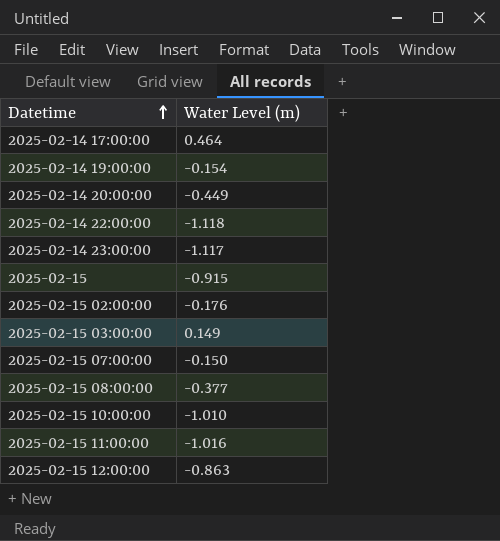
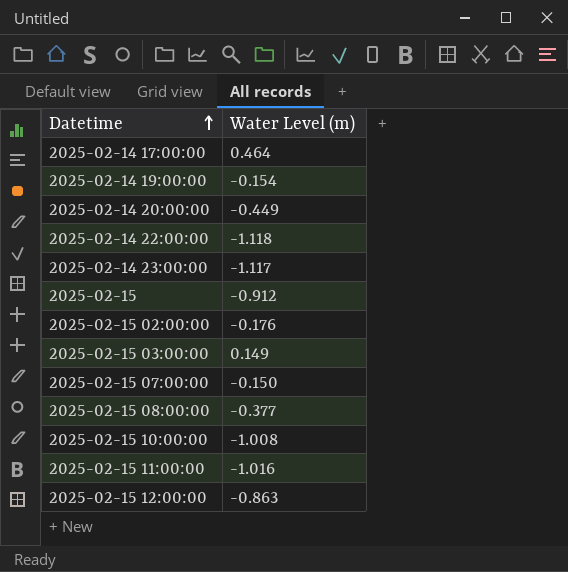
2025-02-15 | Water Level (m): -0.915 -> -0.912
2025-02-15 10:00:00 | Water Level (m): -1.010 -> -1.008

